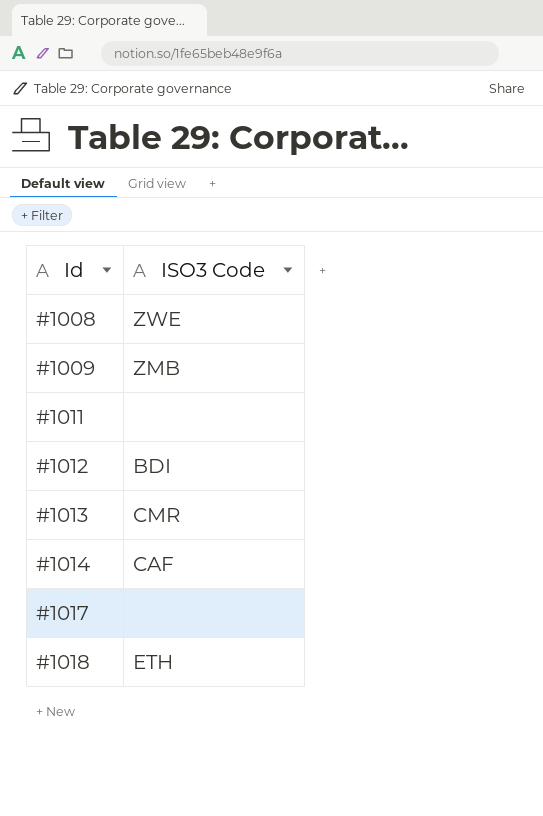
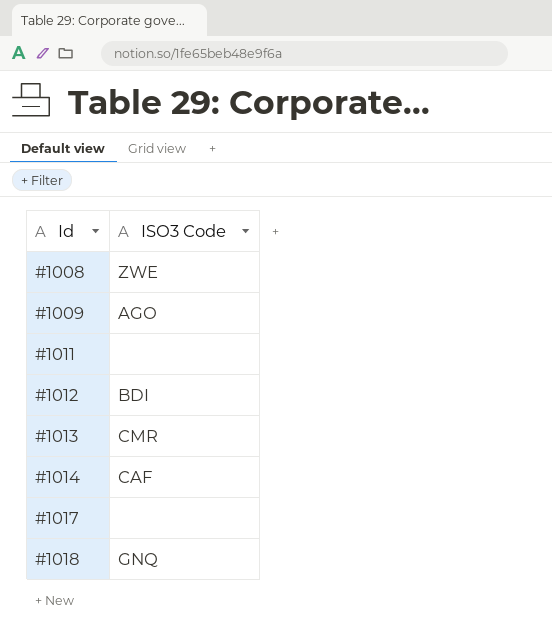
#1009 | ISO3 Code: ZMB -> AGO
#1018 | ISO3 Code: ETH -> GNQ

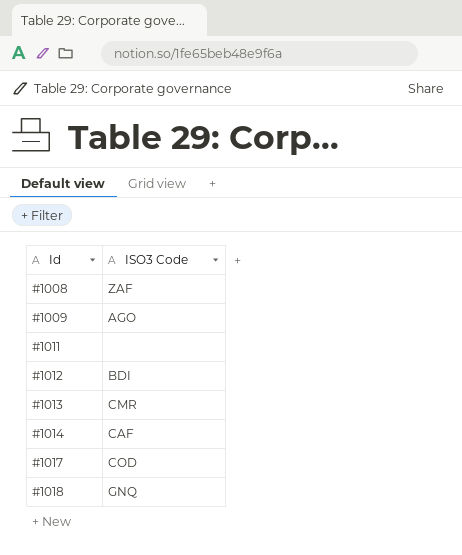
#1008 | ISO3 Code: ZWE -> ZAF
#1017 | ISO3 Code: none -> COD

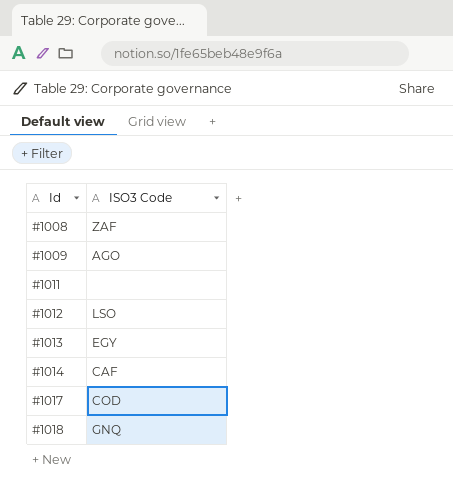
#1012 | ISO3 Code: BDI -> LSO
#1013 | ISO3 Code: CMR -> EGY

